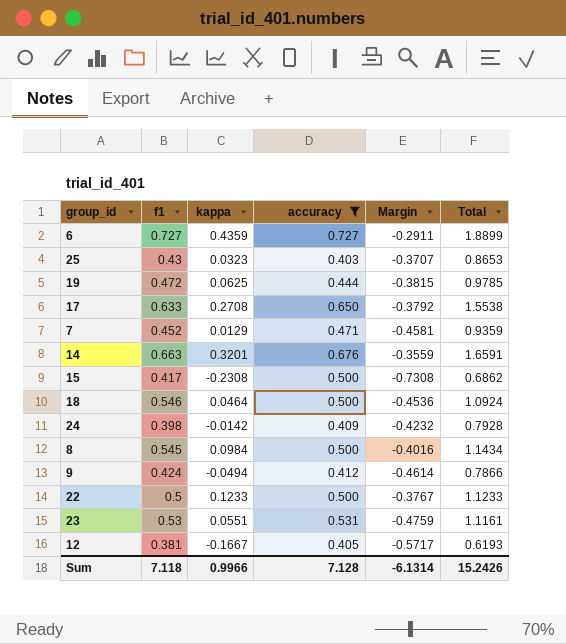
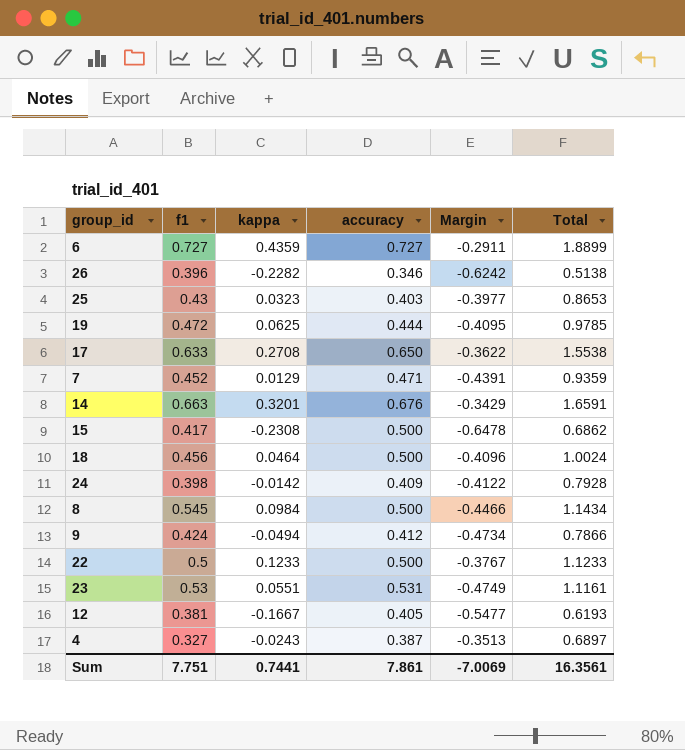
filter: accuracy >= 0.403 -> none
column Margin | formula: [kappa] - [accuracy] -> [kappa] - [f1]
18 | f1: 0.546 -> 0.456
18 | Total: 1.0924 -> 1.0024
Sum | f1: 7.118 -> 7.751
Sum | kappa: 0.9966 -> 0.7441
Sum | accuracy: 7.128 -> 7.861
Sum | Margin: -6.1314 -> -7.0069
Sum | Total: 15.2426 -> 16.3561

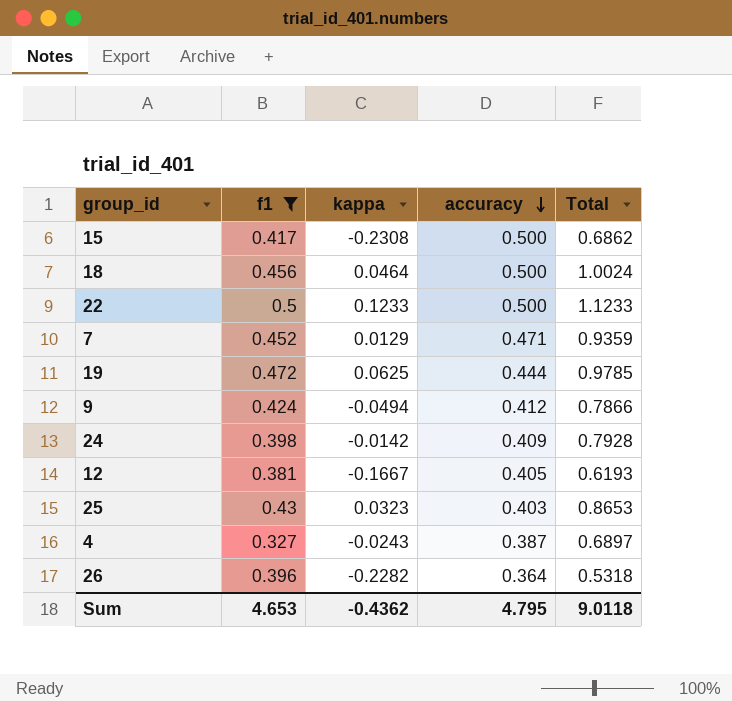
filter: none -> f1 <= 0.5
row order: none -> accuracy descending
column Margin | formula: [kappa] - [f1] -> none
26 | accuracy: 0.346 -> 0.364
26 | Total: 0.5138 -> 0.5318
Sum | f1: 7.751 -> 4.653
Sum | kappa: 0.7441 -> -0.4362
Sum | accuracy: 7.861 -> 4.795
Sum | Total: 16.3561 -> 9.0118

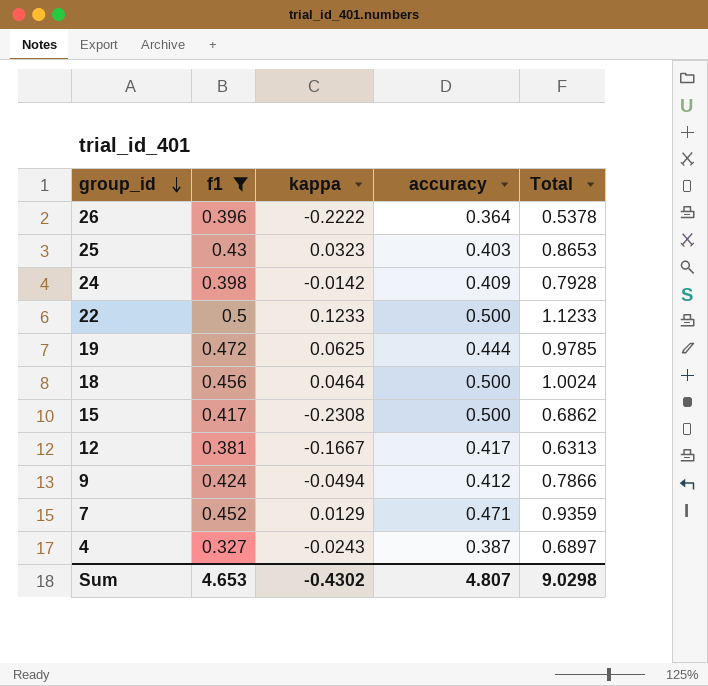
row order: accuracy descending -> group_id descending
26 | kappa: -0.2282 -> -0.2222
26 | Total: 0.5318 -> 0.5378
12 | accuracy: 0.405 -> 0.417
12 | Total: 0.6193 -> 0.6313
Sum | kappa: -0.4362 -> -0.4302
Sum | accuracy: 4.795 -> 4.807
Sum | Total: 9.0118 -> 9.0298

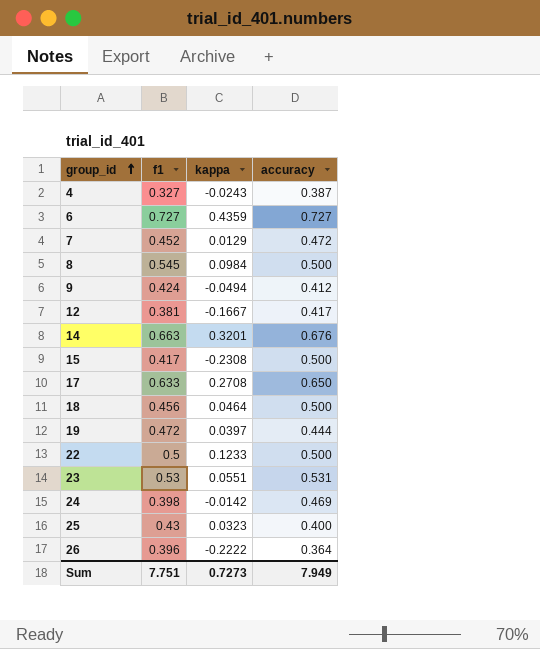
filter: f1 <= 0.5 -> none
row order: group_id descending -> group_id ascending
column Total | formula: [f1] + [kappa] + [accuracy] -> none
7 | accuracy: 0.471 -> 0.472
19 | kappa: 0.0625 -> 0.0397
24 | accuracy: 0.409 -> 0.469
25 | accuracy: 0.403 -> 0.400
Sum | f1: 4.653 -> 7.751
Sum | kappa: -0.4302 -> 0.7273
Sum | accuracy: 4.807 -> 7.949

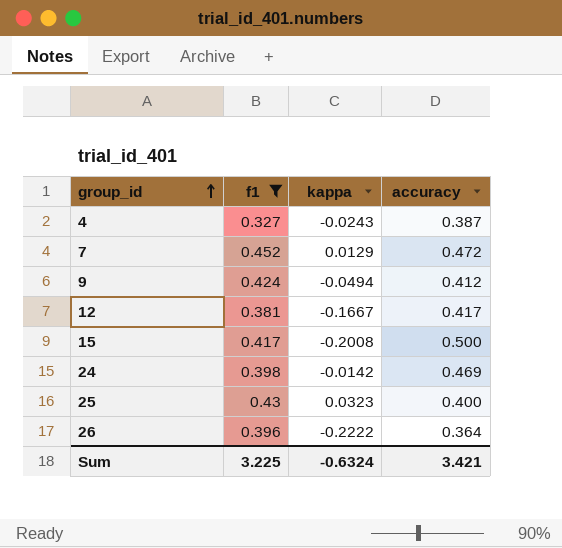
filter: none -> f1 <= 0.452
15 | kappa: -0.2308 -> -0.2008
Sum | f1: 7.751 -> 3.225
Sum | kappa: 0.7273 -> -0.6324
Sum | accuracy: 7.949 -> 3.421

